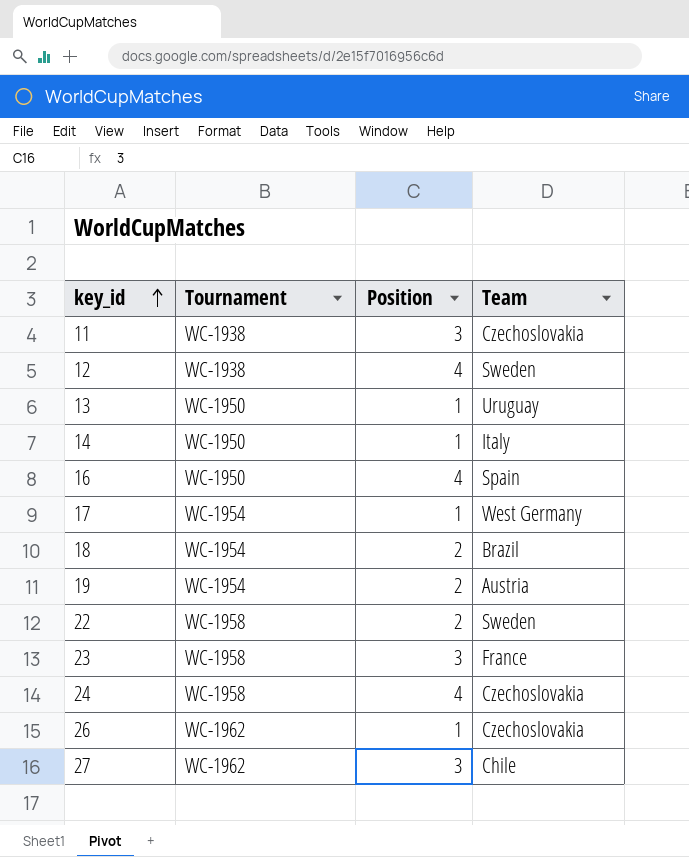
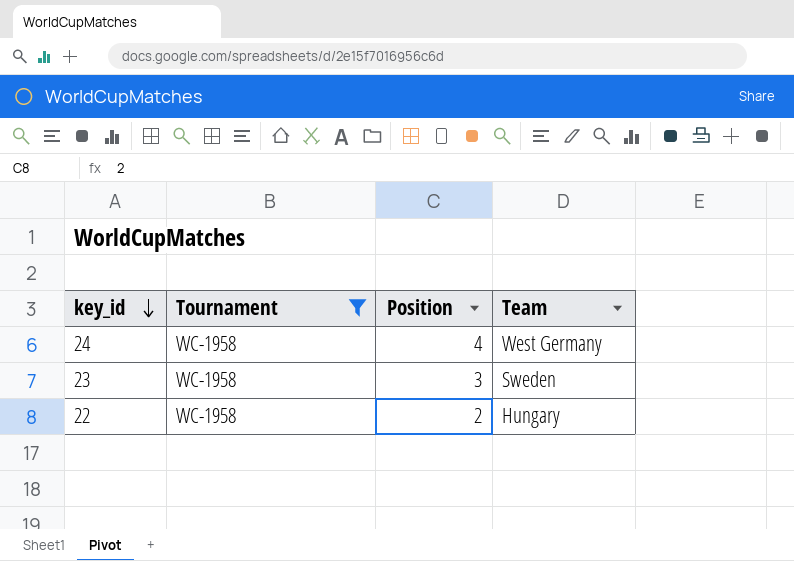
filter: none -> Tournament = WC-1958
row order: key_id ascending -> key_id descending
24 | Team: Czechoslovakia -> West Germany
23 | Team: France -> Sweden
22 | Team: Sweden -> Hungary

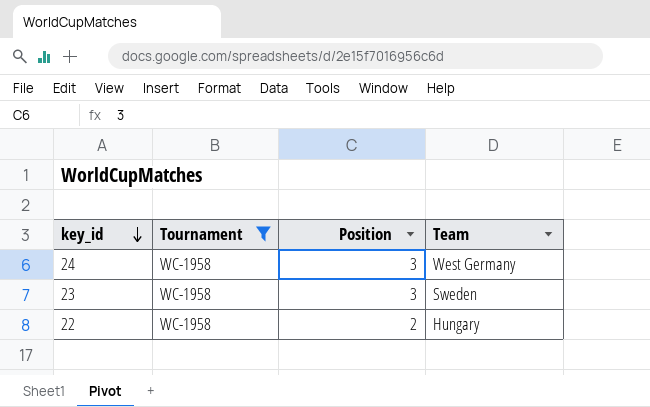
24 | Position: 4 -> 3

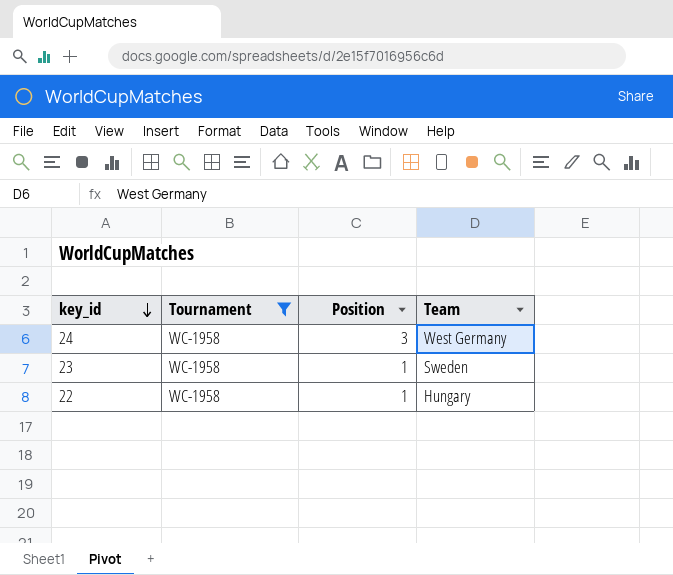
23 | Position: 3 -> 1
22 | Position: 2 -> 1

